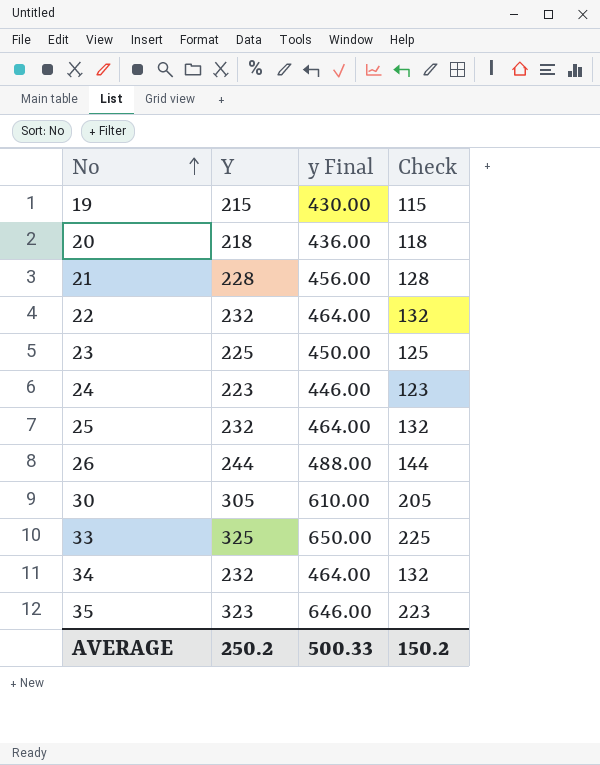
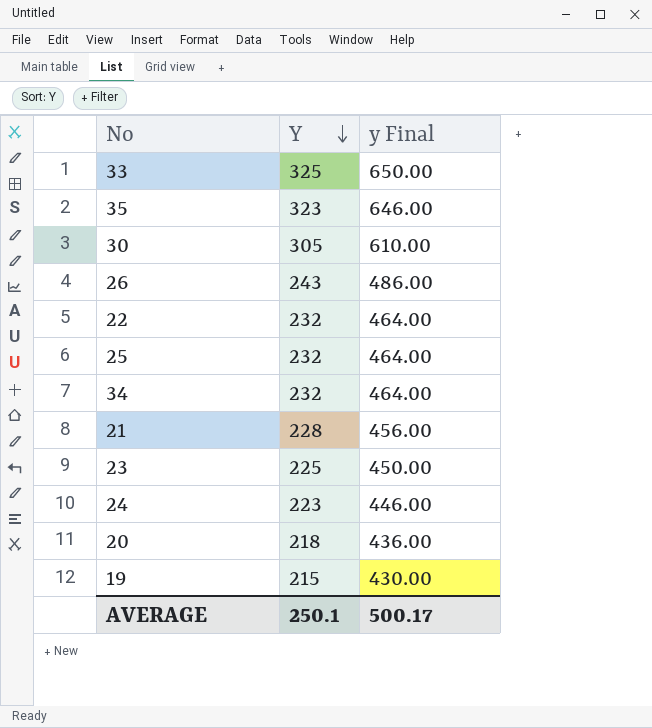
row order: No ascending -> Y descending
column Check | formula: [Y] - 100 -> none
26 | Y: 244 -> 243
26 | y Final: 488.00 -> 486.00
AVERAGE | Y: 250.2 -> 250.1
AVERAGE | y Final: 500.33 -> 500.17

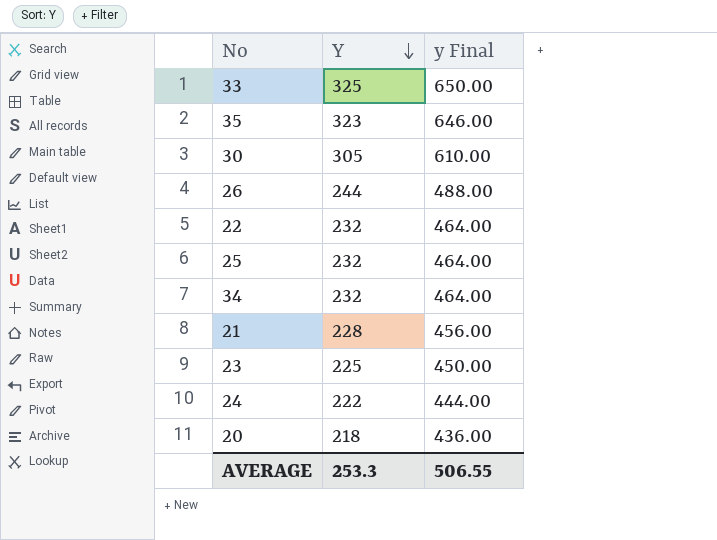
row 19: 215 | 430.00 -> none
26 | Y: 243 -> 244
26 | y Final: 486.00 -> 488.00
24 | Y: 223 -> 222
24 | y Final: 446.00 -> 444.00
AVERAGE | Y: 250.1 -> 253.3
AVERAGE | y Final: 500.17 -> 506.55

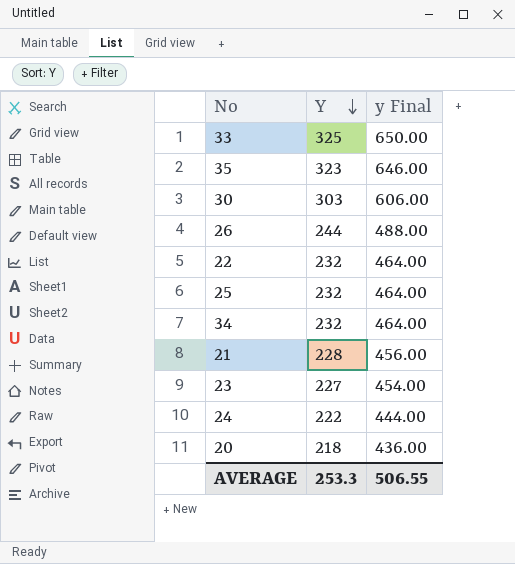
30 | Y: 305 -> 303
30 | y Final: 610.00 -> 606.00
23 | Y: 225 -> 227
23 | y Final: 450.00 -> 454.00

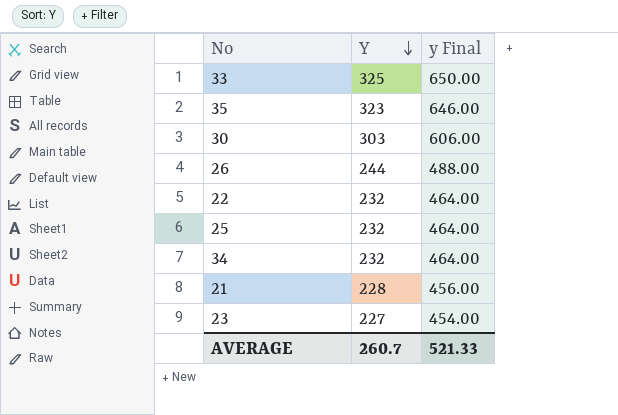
row 24: 222 | 444.00 -> none
row 20: 218 | 436.00 -> none
AVERAGE | Y: 253.3 -> 260.7
AVERAGE | y Final: 506.55 -> 521.33

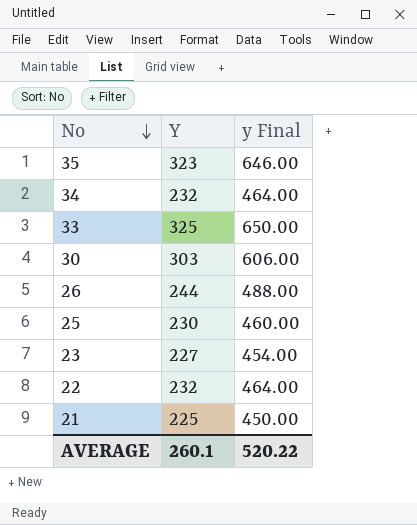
row order: Y descending -> No descending
25 | Y: 232 -> 230
25 | y Final: 464.00 -> 460.00
21 | Y: 228 -> 225
21 | y Final: 456.00 -> 450.00
AVERAGE | Y: 260.7 -> 260.1
AVERAGE | y Final: 521.33 -> 520.22

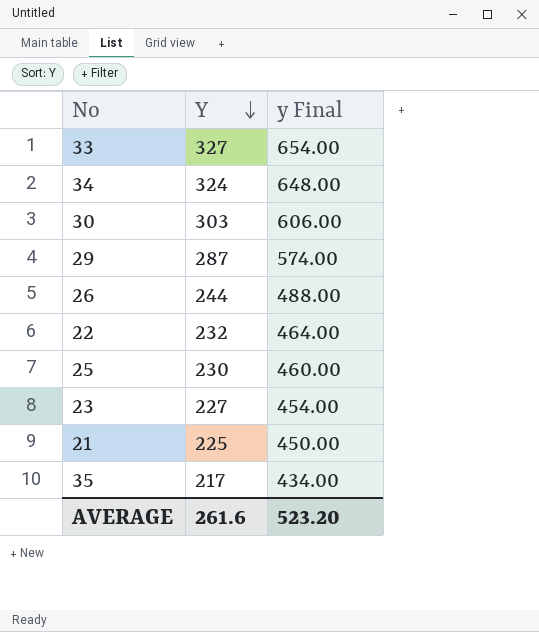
row order: No descending -> Y descending
33 | Y: 325 -> 327
33 | y Final: 650.00 -> 654.00
34 | Y: 232 -> 324
34 | y Final: 464.00 -> 648.00
row 29: none -> 287 | 574.00
35 | Y: 323 -> 217
35 | y Final: 646.00 -> 434.00
AVERAGE | Y: 260.1 -> 261.6
AVERAGE | y Final: 520.22 -> 523.20

